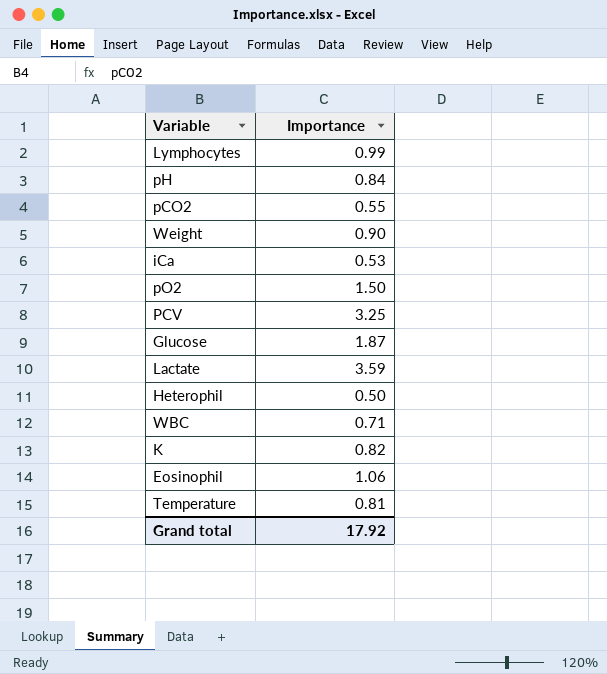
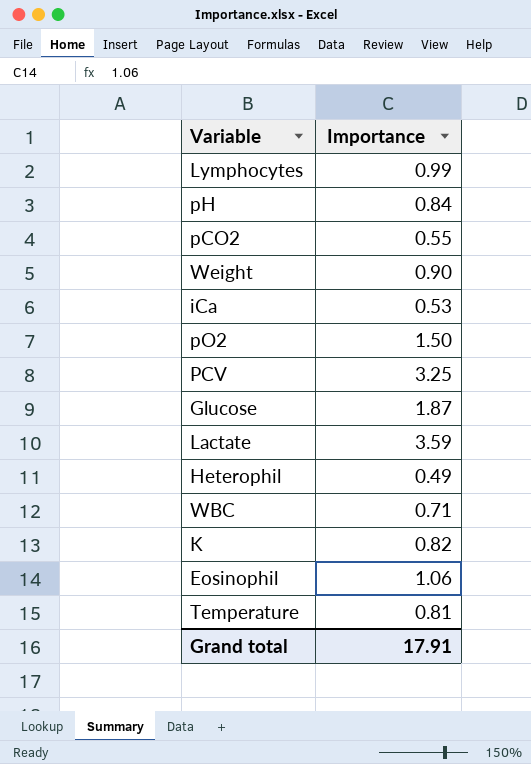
Heterophil | Importance: 0.50 -> 0.49
Grand total | Importance: 17.92 -> 17.91

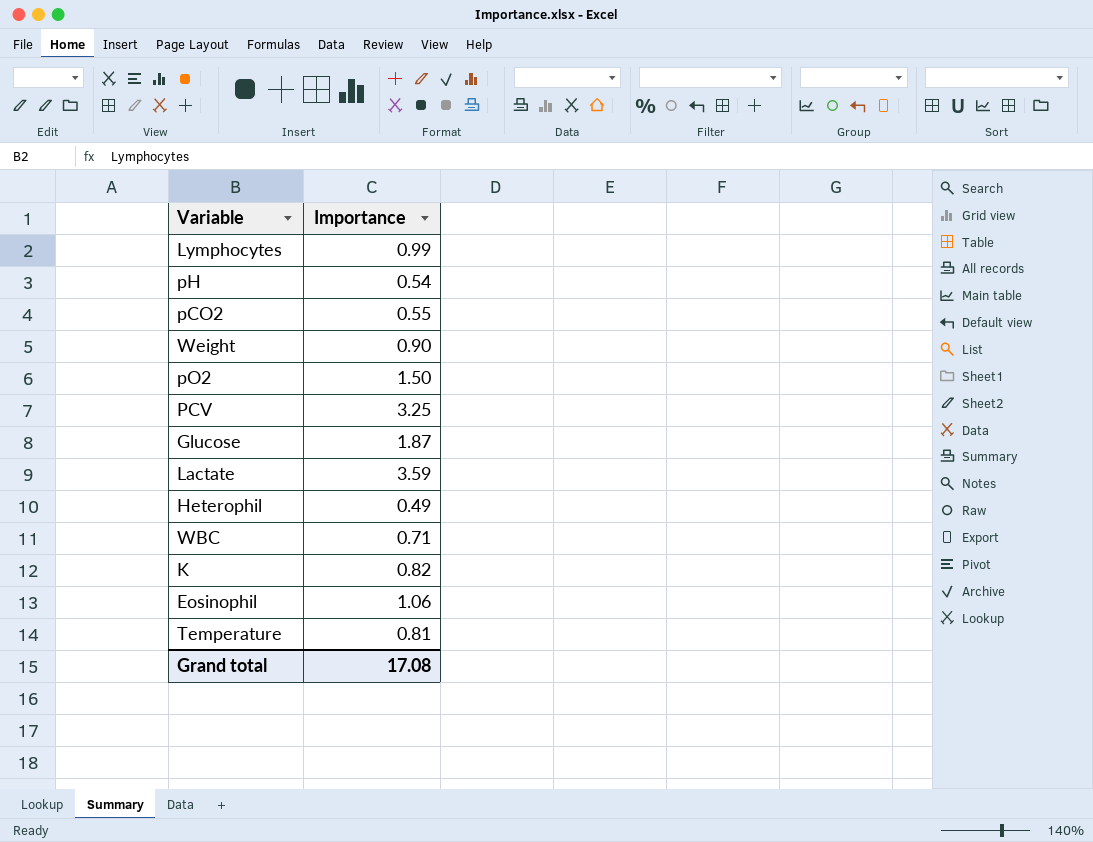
row iCa: 0.53 -> none
pH | Importance: 0.84 -> 0.54
Grand total | Importance: 17.91 -> 17.08

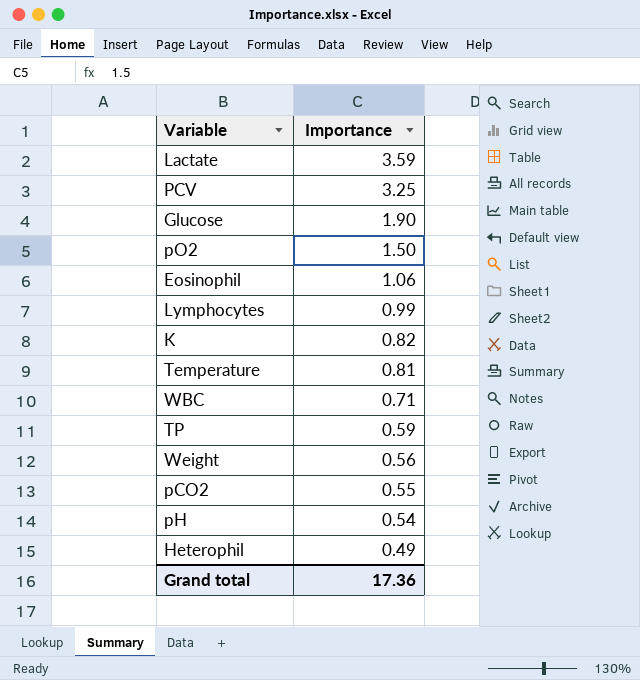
row order: none -> Importance descending
Glucose | Importance: 1.87 -> 1.90
row TP: none -> 0.59
Weight | Importance: 0.90 -> 0.56
Grand total | Importance: 17.08 -> 17.36

